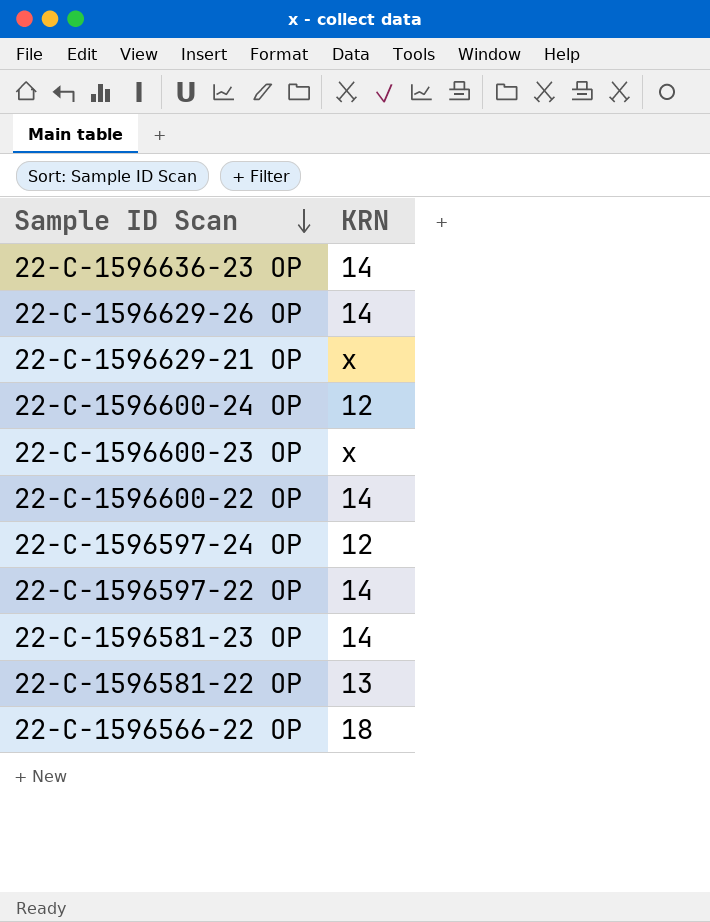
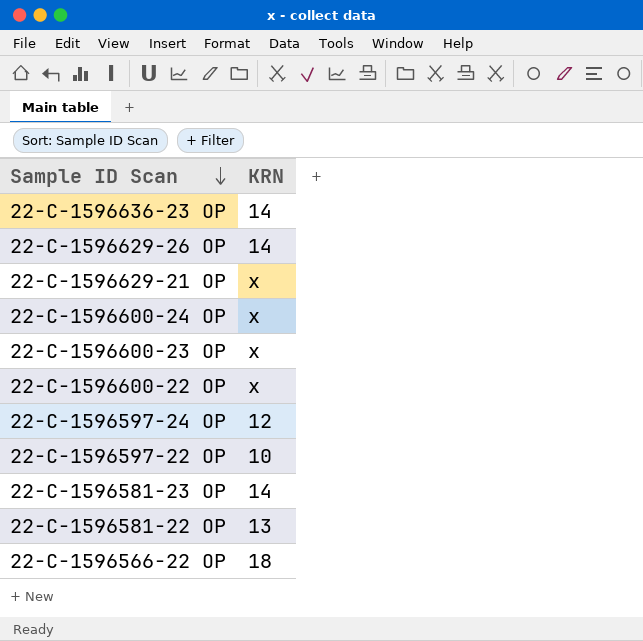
22-C-1596600-24 OP | KRN: 12 -> x
22-C-1596600-22 OP | KRN: 14 -> x
22-C-1596597-22 OP | KRN: 14 -> 10

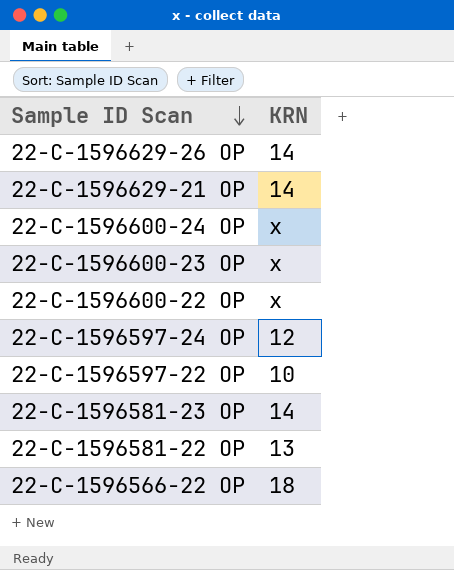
row 22-C-1596636-23 OP: 14 -> none
22-C-1596629-21 OP | KRN: x -> 14

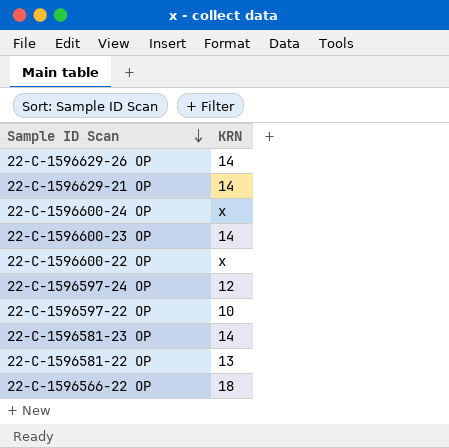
22-C-1596600-23 OP | KRN: x -> 14

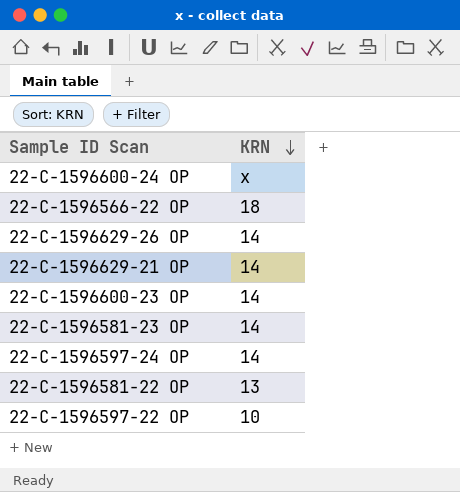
row order: Sample ID Scan descending -> KRN descending
row 22-C-1596600-22 OP: x -> none
22-C-1596597-24 OP | KRN: 12 -> 14

